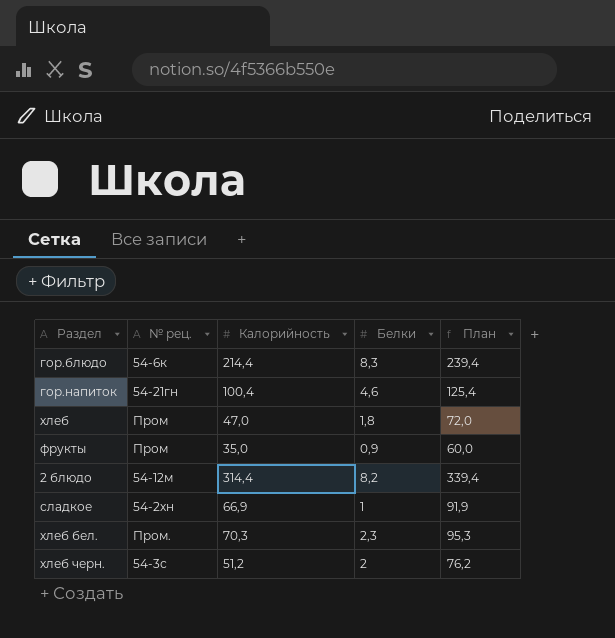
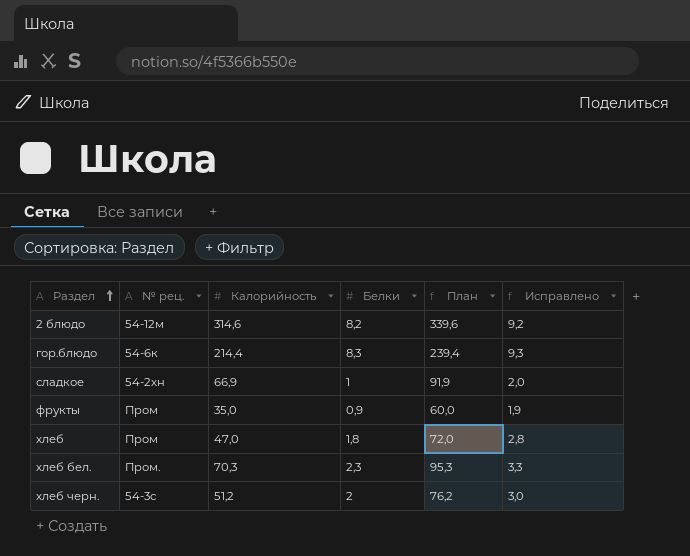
row order: none -> Раздел ascending
column Исправлено | formula: none -> [Белки] + 1
row гор.напиток: 54-21гн | 100,4 | 4,6 | 125,4 -> none
2 блюдо | Калорийность: 314,4 -> 314,6
2 блюдо | План: 339,4 -> 339,6

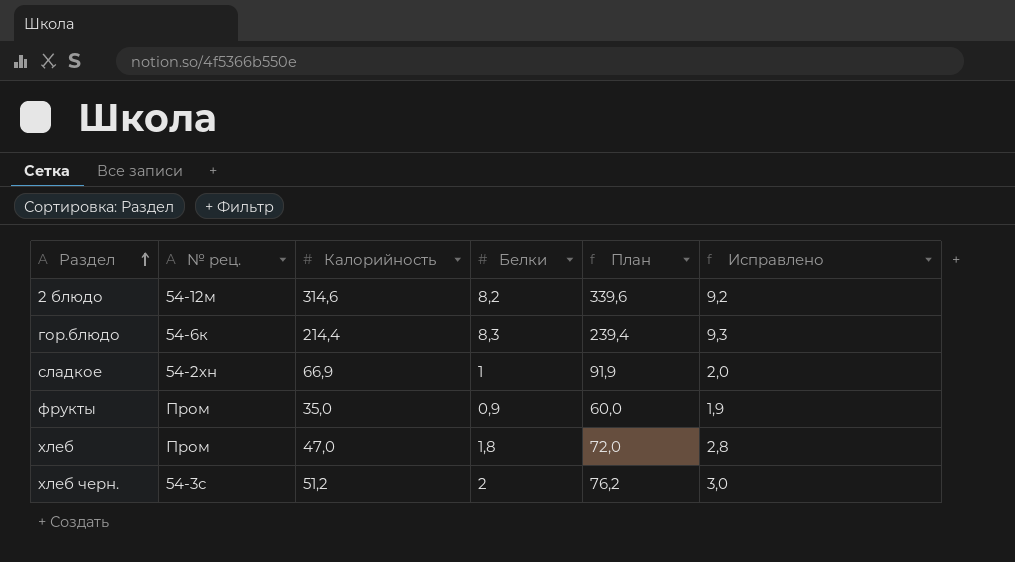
row хлеб бел.: Пром. | 70,3 | 2,3 | 95,3 | 3,3 -> none

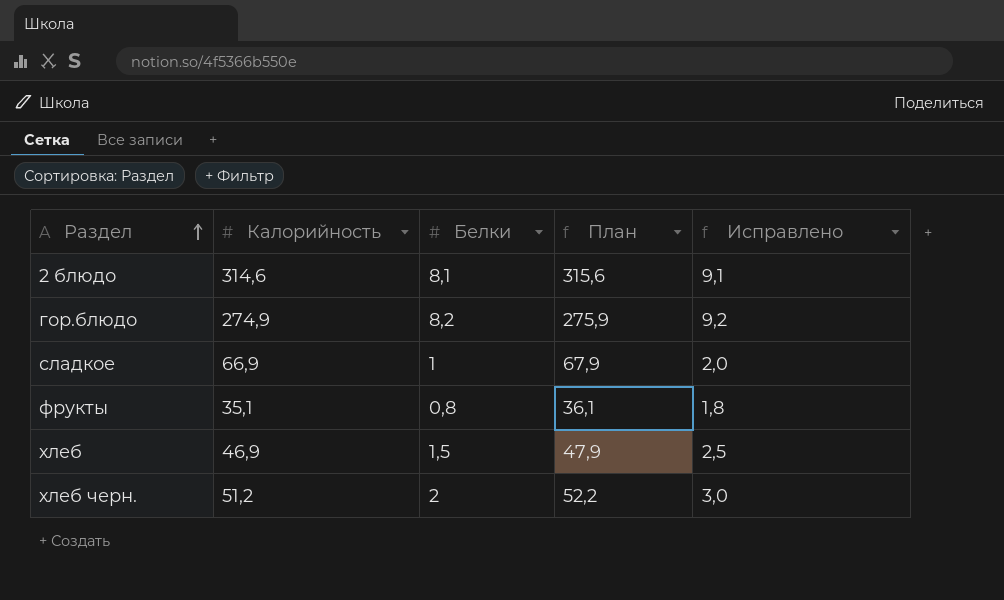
column № рец. | position: 2 -> none
column План | formula: [Калорийность] + 25 -> [Калорийность] + 1
2 блюдо | Белки: 8,2 -> 8,1
2 блюдо | Исправлено: 9,2 -> 9,1
гор.блюдо | Калорийность: 214,4 -> 274,9
гор.блюдо | Белки: 8,3 -> 8,2
гор.блюдо | Исправлено: 9,3 -> 9,2
фрукты | Калорийность: 35,0 -> 35,1
фрукты | Белки: 0,9 -> 0,8
фрукты | Исправлено: 1,9 -> 1,8
хлеб | Калорийность: 47,0 -> 46,9
хлеб | Белки: 1,8 -> 1,5
хлеб | Исправлено: 2,8 -> 2,5

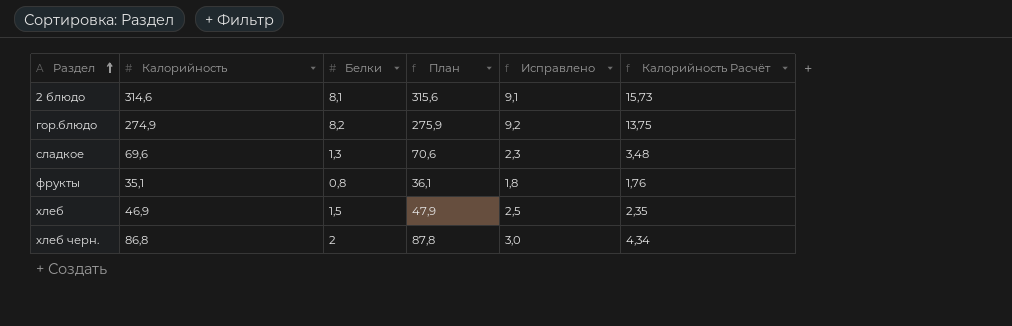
column Калорийность Расчёт | formula: none -> [Калорийность] * 0,05
сладкое | Калорийность: 66,9 -> 69,6
сладкое | Белки: 1 -> 1,3
сладкое | План: 67,9 -> 70,6
сладкое | Исправлено: 2,0 -> 2,3
хлеб черн. | Калорийность: 51,2 -> 86,8
хлеб черн. | План: 52,2 -> 87,8

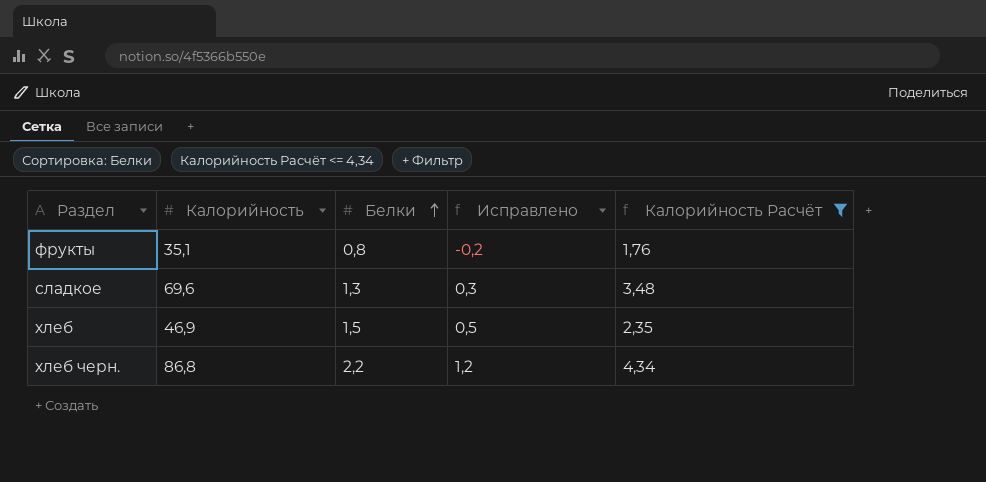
filter: none -> Калорийность Расчёт <= 4,34
row order: Раздел ascending -> Белки ascending
column План | formula: [Калорийность] + 1 -> none
column Исправлено | formula: [Белки] + 1 -> [Белки] - 1
хлеб черн. | Белки: 2 -> 2,2

